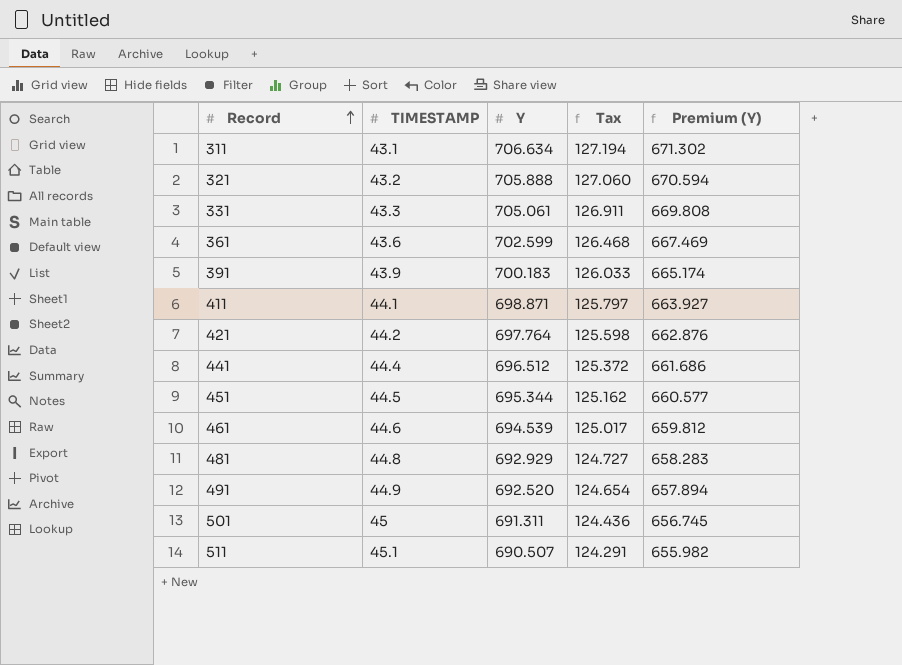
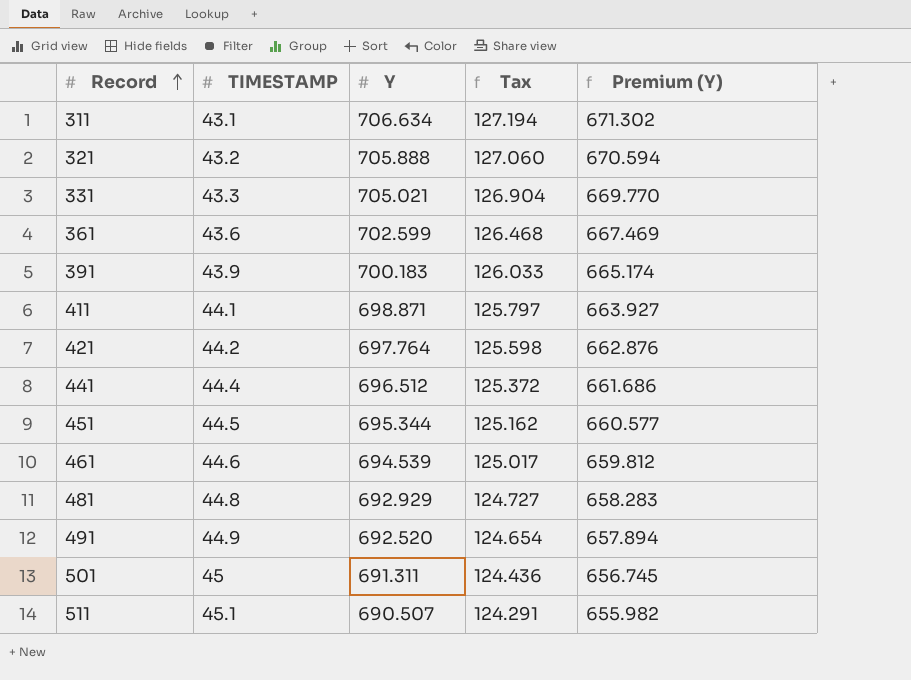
331 | Y: 705.061 -> 705.021
331 | Tax: 126.911 -> 126.904
331 | Premium (Y): 669.808 -> 669.770

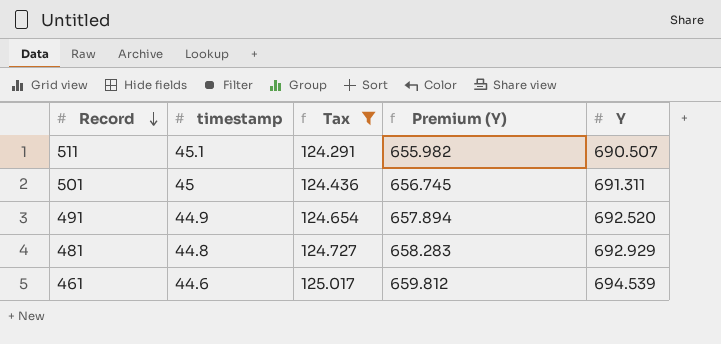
filter: none -> Tax <= 125.017
row order: Record ascending -> Record descending
column name: TIMESTAMP -> timestamp
column Y | position: 3 -> 5

